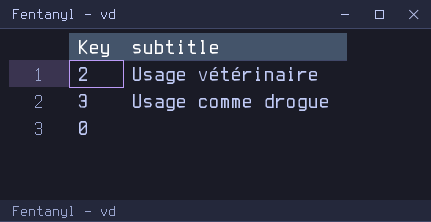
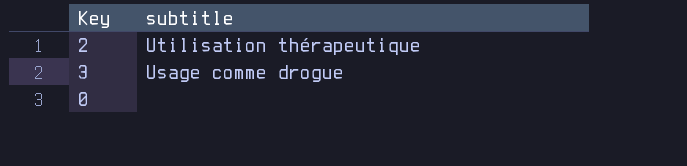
2 | subtitle: Usage vétérinaire -> Utilisation thérapeutique

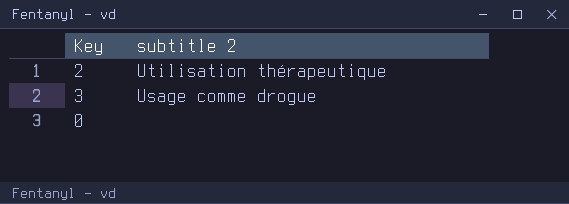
column name: subtitle -> subtitle 2

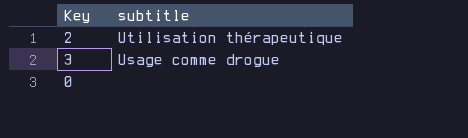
column name: subtitle 2 -> subtitle

